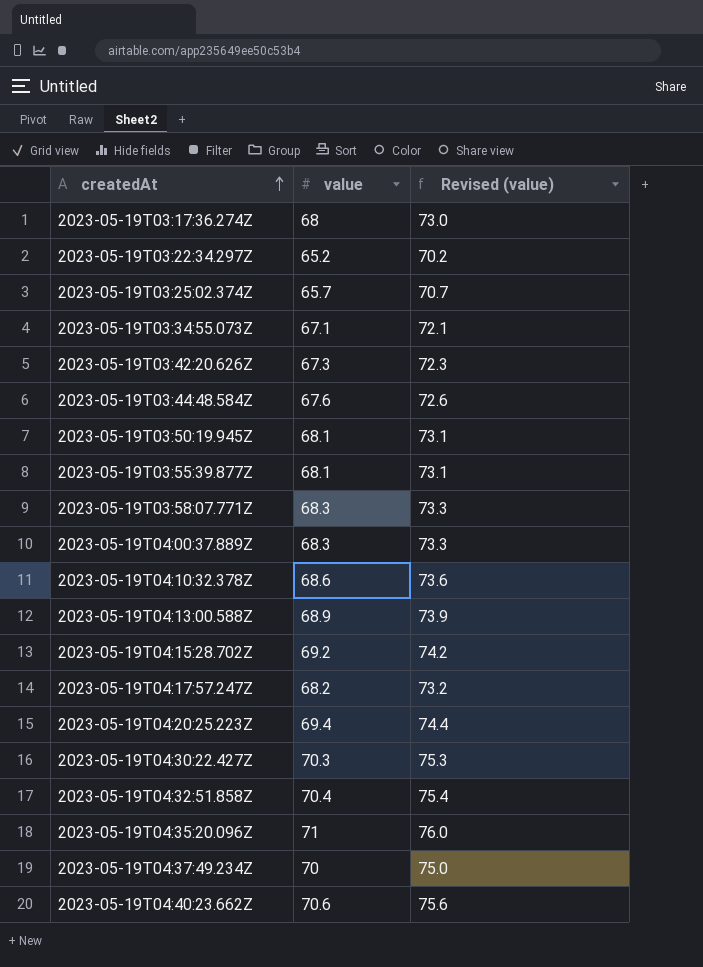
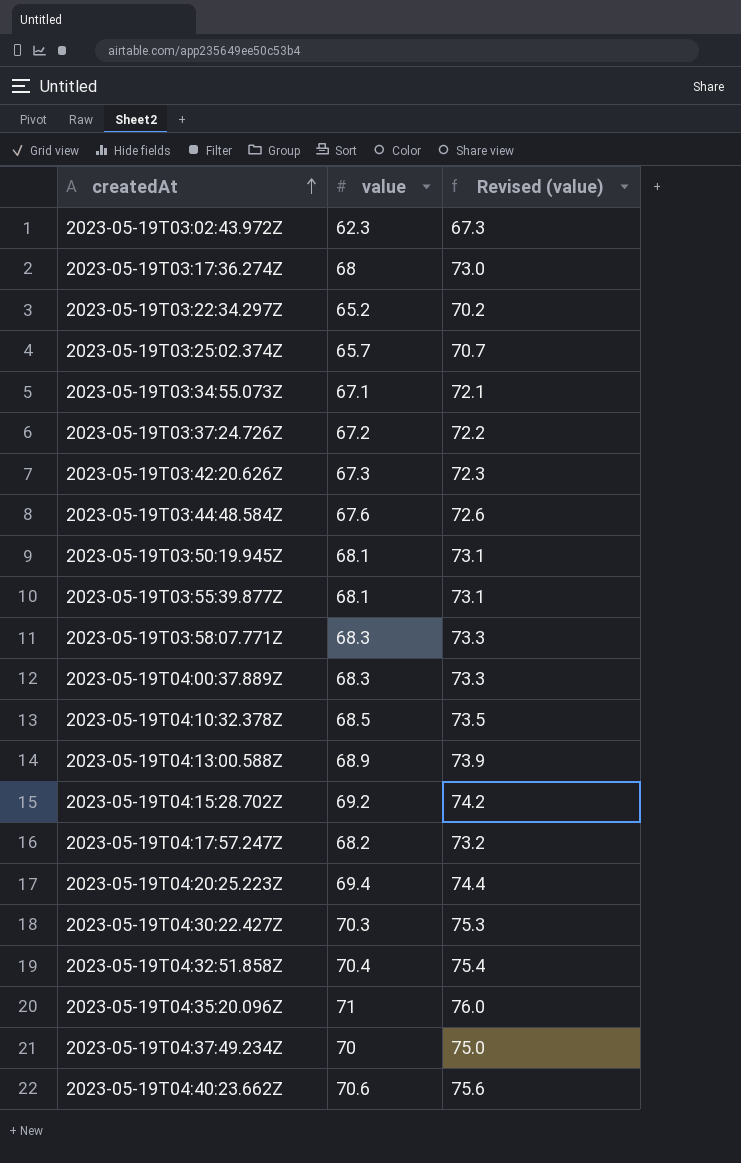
row 2023-05-19T03:02:43.972Z: none -> 62.3 | 67.3
row 2023-05-19T03:37:24.726Z: none -> 67.2 | 72.2
2023-05-19T04:10:32.378Z | value: 68.6 -> 68.5
2023-05-19T04:10:32.378Z | Revised (value): 73.6 -> 73.5

